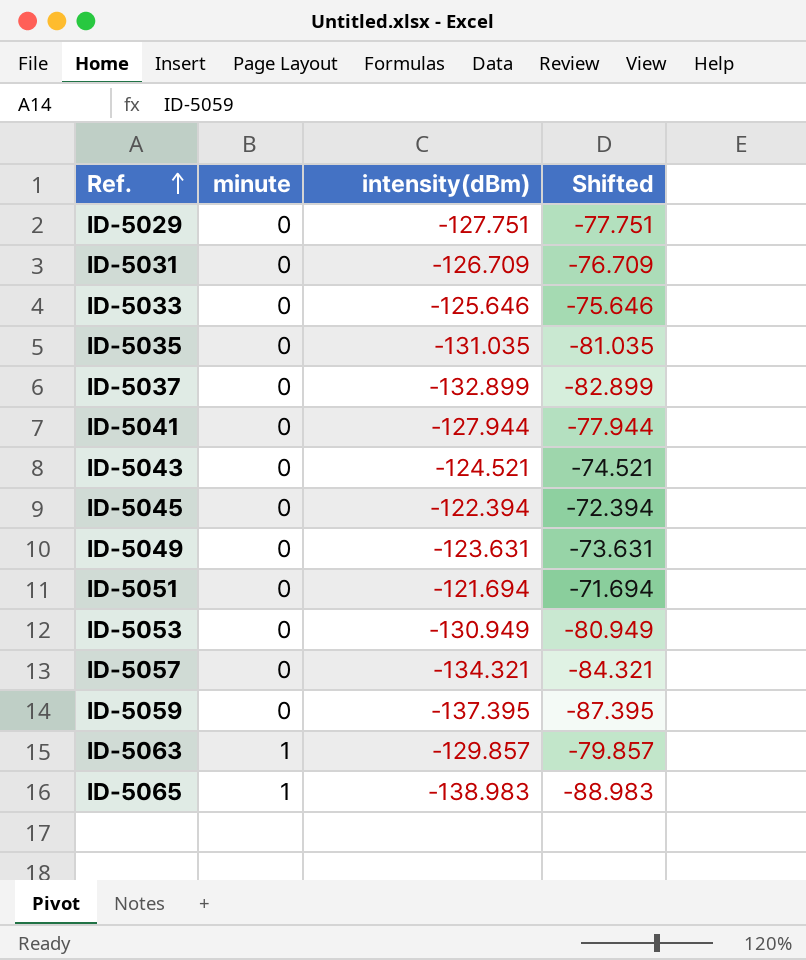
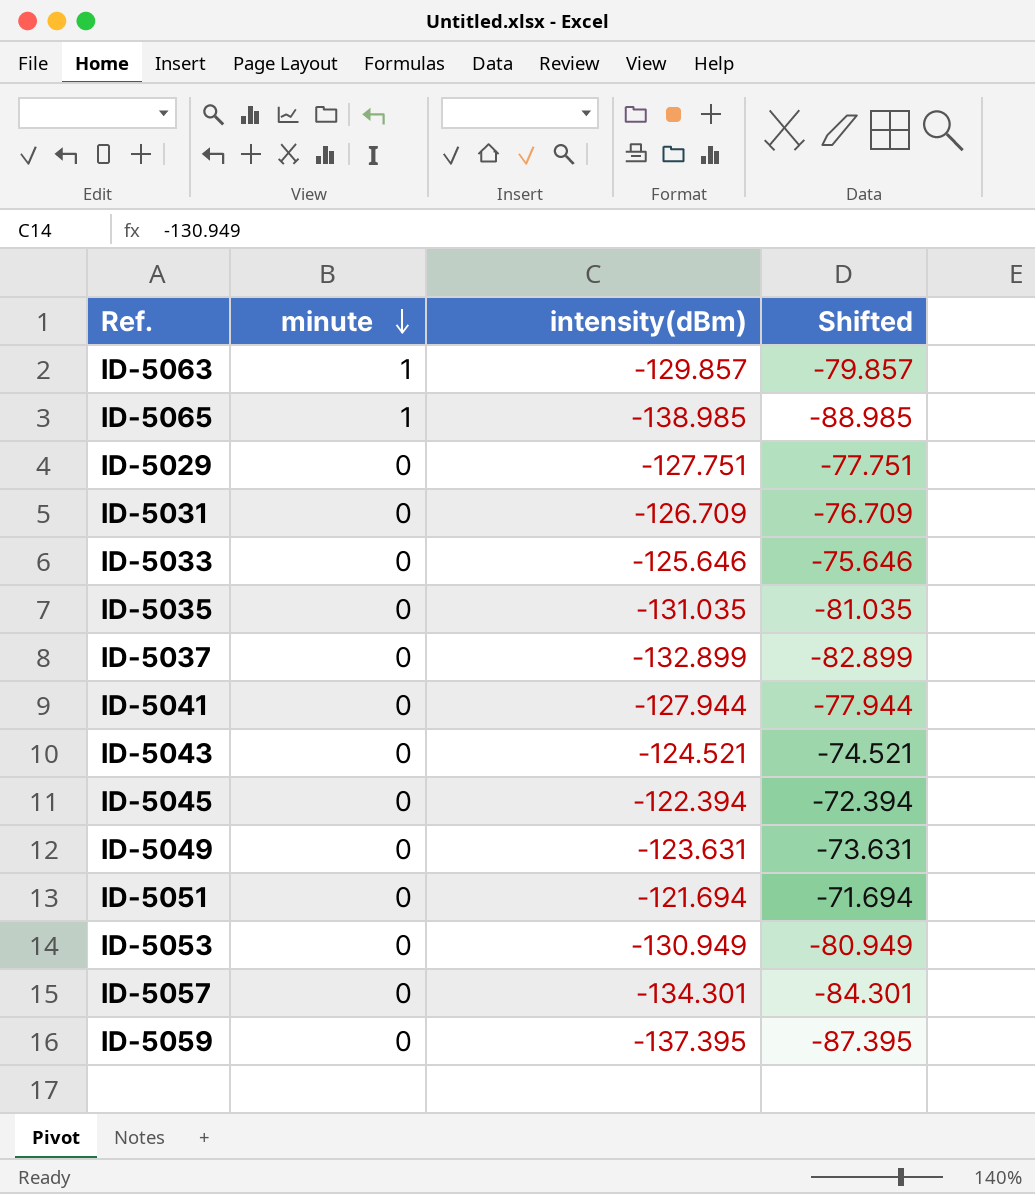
row order: Ref. ascending -> minute descending
ID-5065 | intensity(dBm): -138.983 -> -138.985
ID-5065 | Shifted: -88.983 -> -88.985
ID-5057 | intensity(dBm): -134.321 -> -134.301
ID-5057 | Shifted: -84.321 -> -84.301

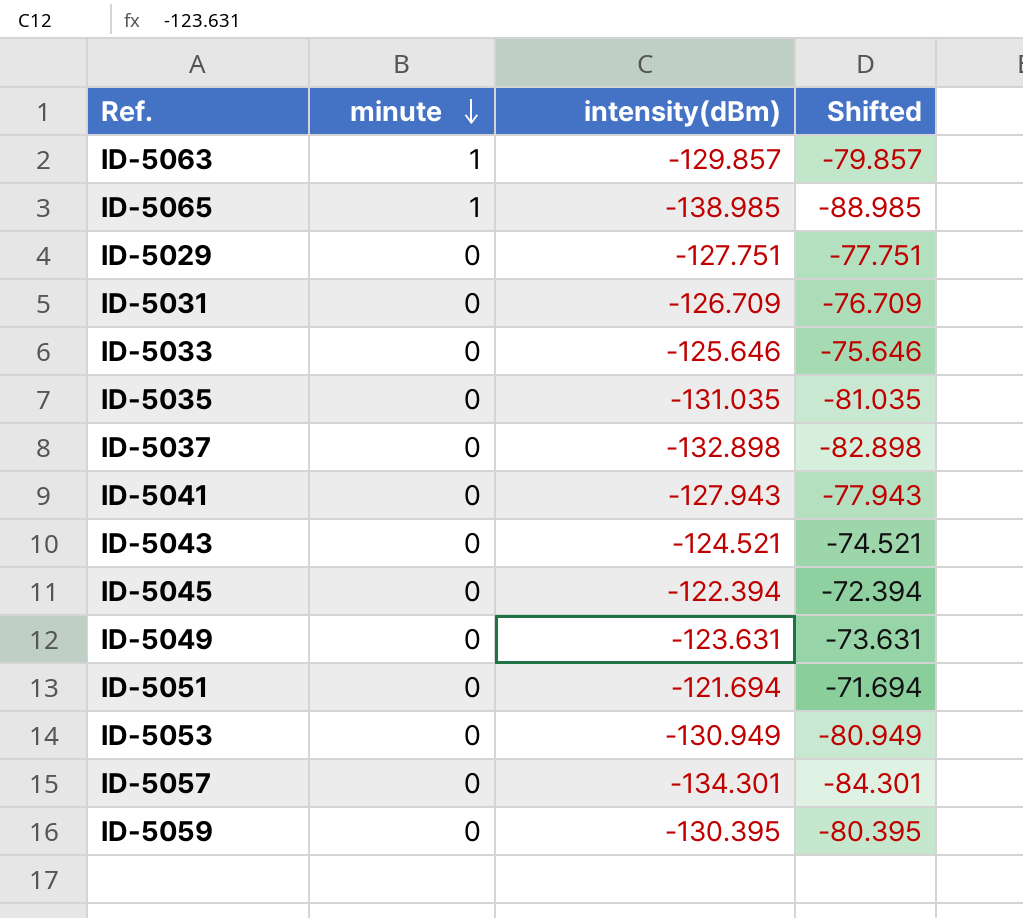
ID-5037 | intensity(dBm): -132.899 -> -132.898
ID-5037 | Shifted: -82.899 -> -82.898
ID-5041 | intensity(dBm): -127.944 -> -127.943
ID-5041 | Shifted: -77.944 -> -77.943
ID-5059 | intensity(dBm): -137.395 -> -130.395
ID-5059 | Shifted: -87.395 -> -80.395

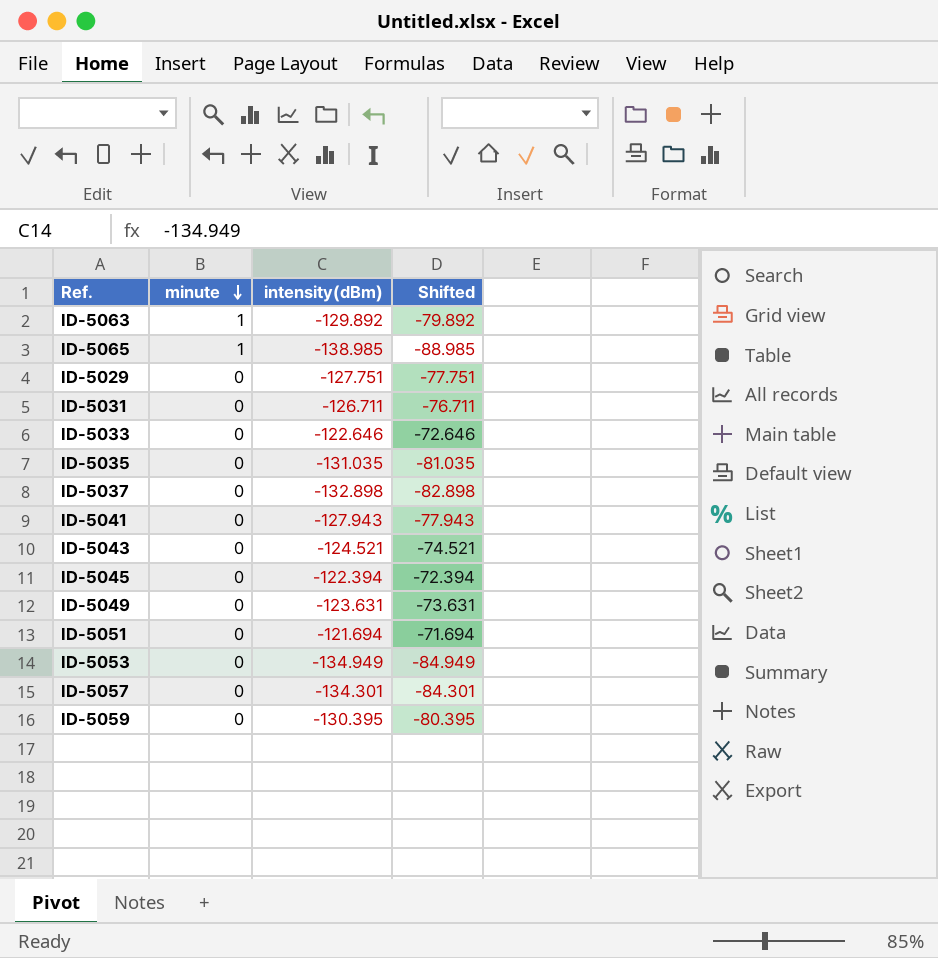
ID-5063 | intensity(dBm): -129.857 -> -129.892
ID-5063 | Shifted: -79.857 -> -79.892
ID-5031 | intensity(dBm): -126.709 -> -126.711
ID-5031 | Shifted: -76.709 -> -76.711
ID-5033 | intensity(dBm): -125.646 -> -122.646
ID-5033 | Shifted: -75.646 -> -72.646
ID-5053 | intensity(dBm): -130.949 -> -134.949
ID-5053 | Shifted: -80.949 -> -84.949

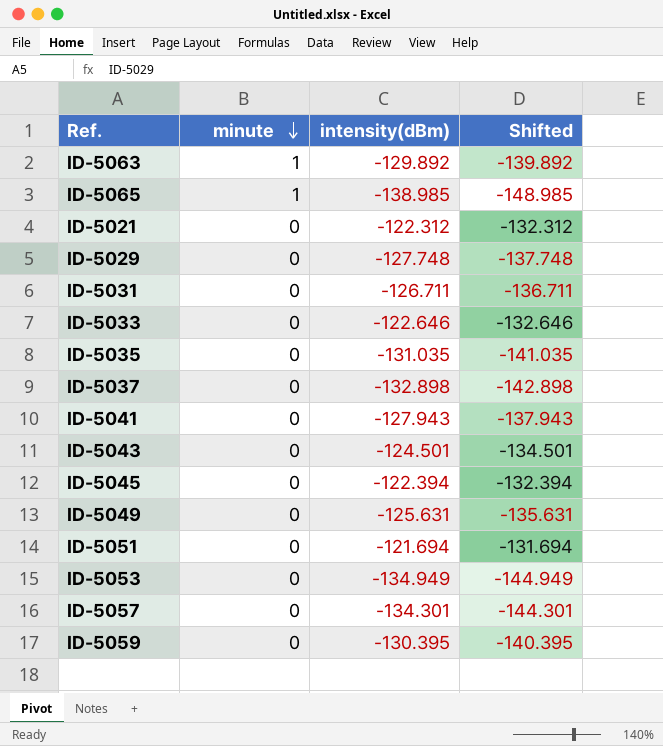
column Shifted | formula: [intensity(dBm)] + 50 -> [intensity(dBm)] - 10
row ID-5021: none -> 0 | -122.312 | -132.312
ID-5029 | intensity(dBm): -127.751 -> -127.748
ID-5043 | intensity(dBm): -124.521 -> -124.501
ID-5049 | intensity(dBm): -123.631 -> -125.631

